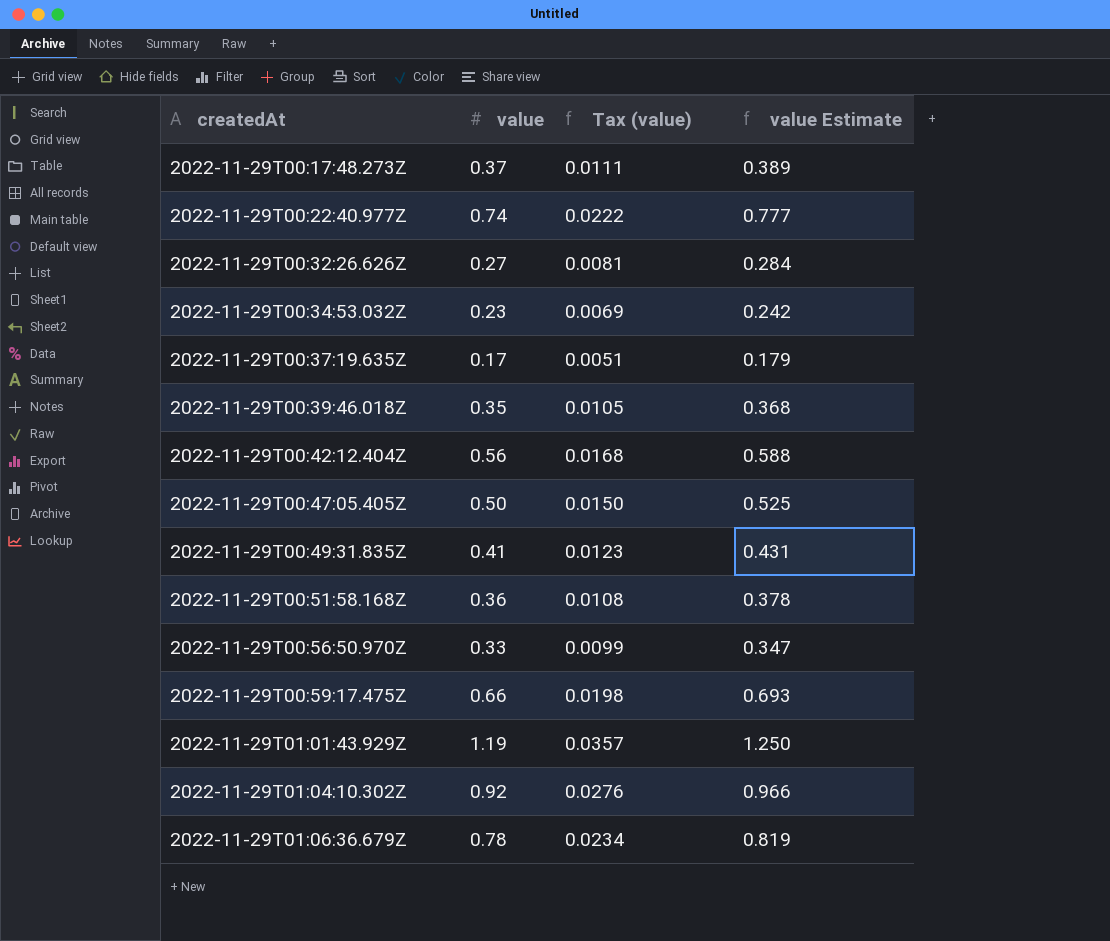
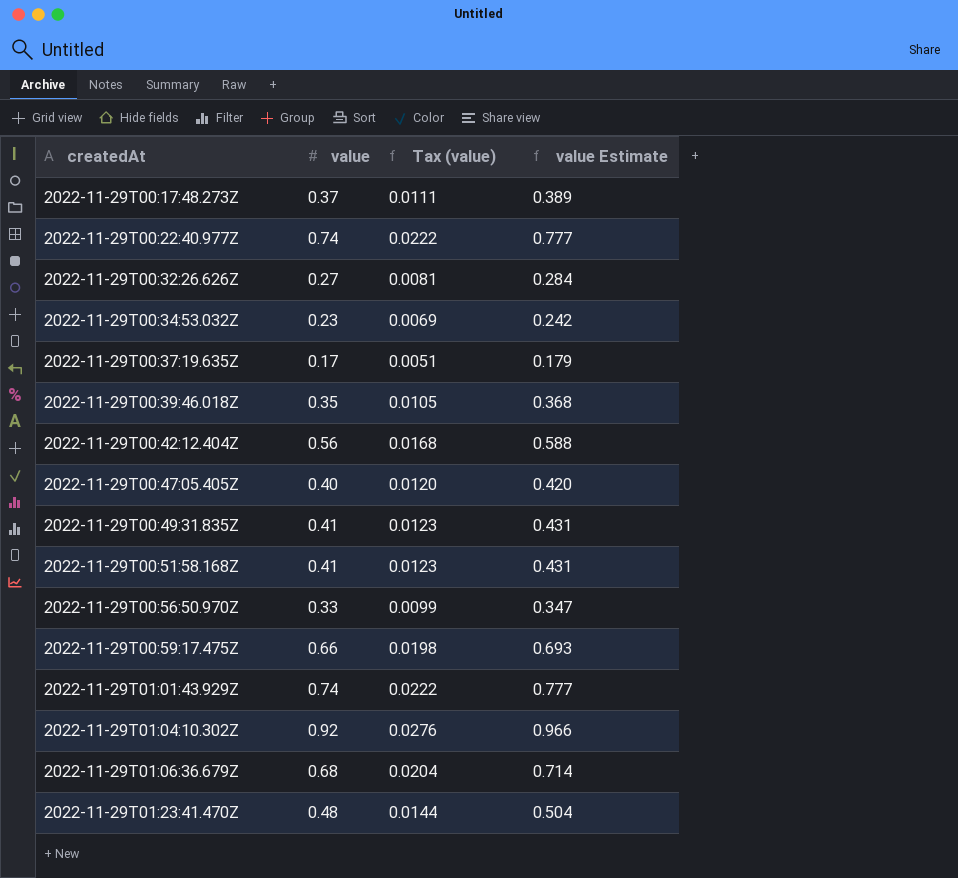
2022-11-29T00:47:05.405Z | value: 0.50 -> 0.40
2022-11-29T00:47:05.405Z | Tax (value): 0.0150 -> 0.0120
2022-11-29T00:47:05.405Z | value Estimate: 0.525 -> 0.420
2022-11-29T00:51:58.168Z | value: 0.36 -> 0.41
2022-11-29T00:51:58.168Z | Tax (value): 0.0108 -> 0.0123
2022-11-29T00:51:58.168Z | value Estimate: 0.378 -> 0.431
2022-11-29T01:01:43.929Z | value: 1.19 -> 0.74
2022-11-29T01:01:43.929Z | Tax (value): 0.0357 -> 0.0222
2022-11-29T01:01:43.929Z | value Estimate: 1.250 -> 0.777
2022-11-29T01:06:36.679Z | value: 0.78 -> 0.68
2022-11-29T01:06:36.679Z | Tax (value): 0.0234 -> 0.0204
2022-11-29T01:06:36.679Z | value Estimate: 0.819 -> 0.714
row 2022-11-29T01:23:41.470Z: none -> 0.48 | 0.0144 | 0.504

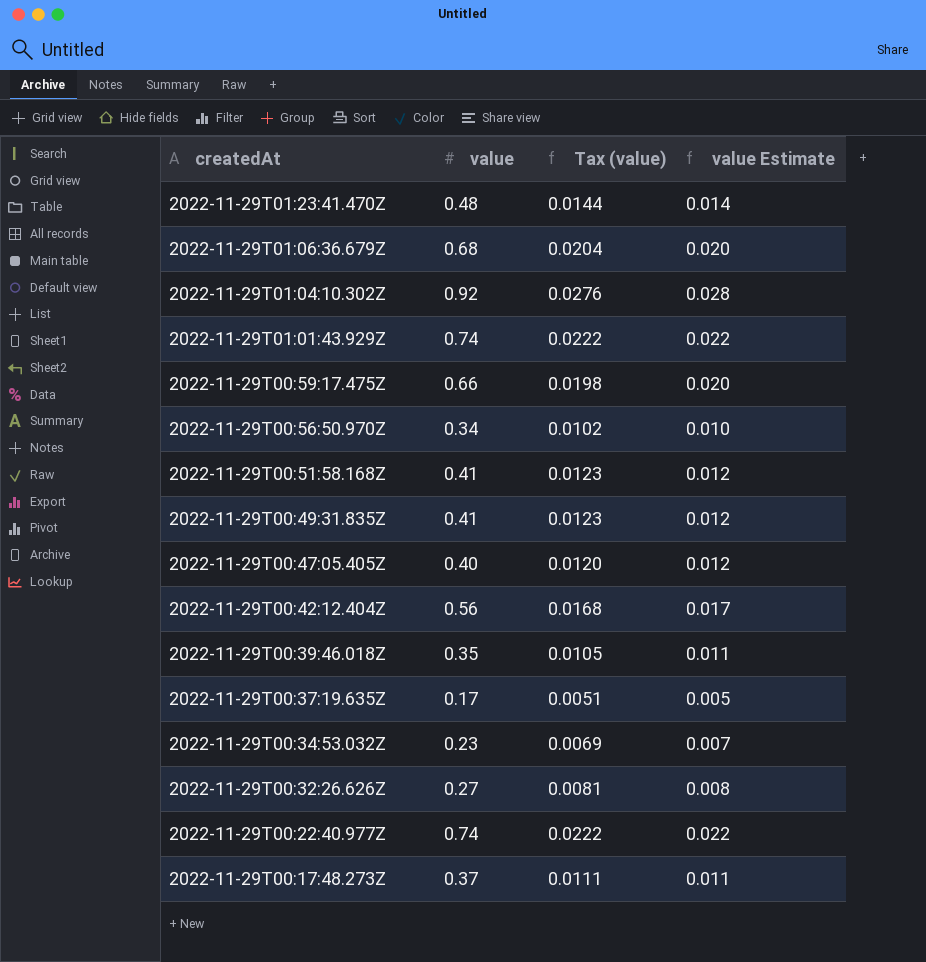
row order: createdAt ascending -> createdAt descending
column value Estimate | formula: [value] * 1.05 -> [value] * 0.03
2022-11-29T00:56:50.970Z | value: 0.33 -> 0.34
2022-11-29T00:56:50.970Z | Tax (value): 0.0099 -> 0.0102

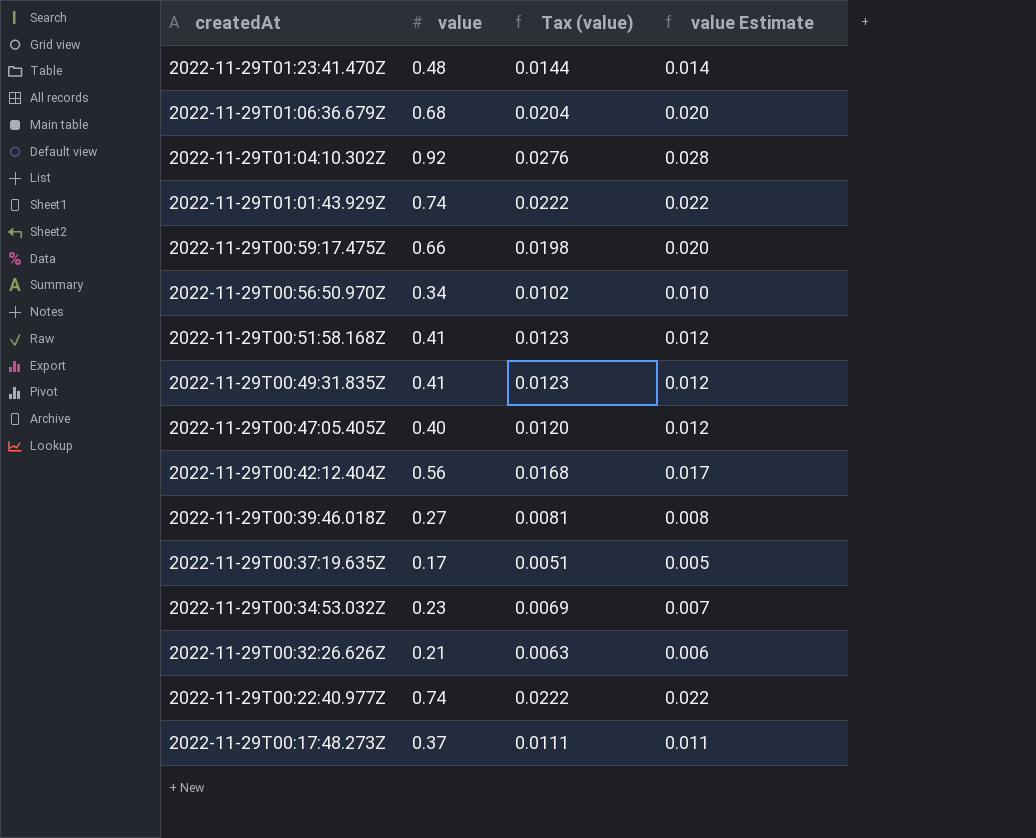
2022-11-29T00:39:46.018Z | value: 0.35 -> 0.27
2022-11-29T00:39:46.018Z | Tax (value): 0.0105 -> 0.0081
2022-11-29T00:39:46.018Z | value Estimate: 0.011 -> 0.008
2022-11-29T00:32:26.626Z | value: 0.27 -> 0.21
2022-11-29T00:32:26.626Z | Tax (value): 0.0081 -> 0.0063
2022-11-29T00:32:26.626Z | value Estimate: 0.008 -> 0.006

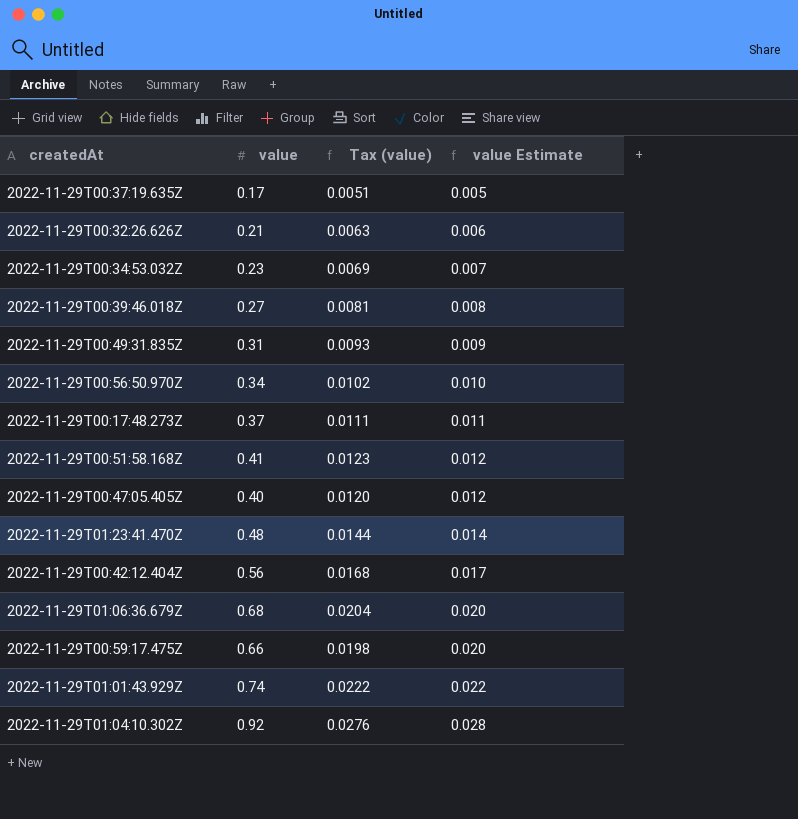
row order: createdAt descending -> value Estimate ascending
row 2022-11-29T00:22:40.977Z: 0.74 | 0.0222 | 0.022 -> none
2022-11-29T00:49:31.835Z | value: 0.41 -> 0.31
2022-11-29T00:49:31.835Z | Tax (value): 0.0123 -> 0.0093
2022-11-29T00:49:31.835Z | value Estimate: 0.012 -> 0.009

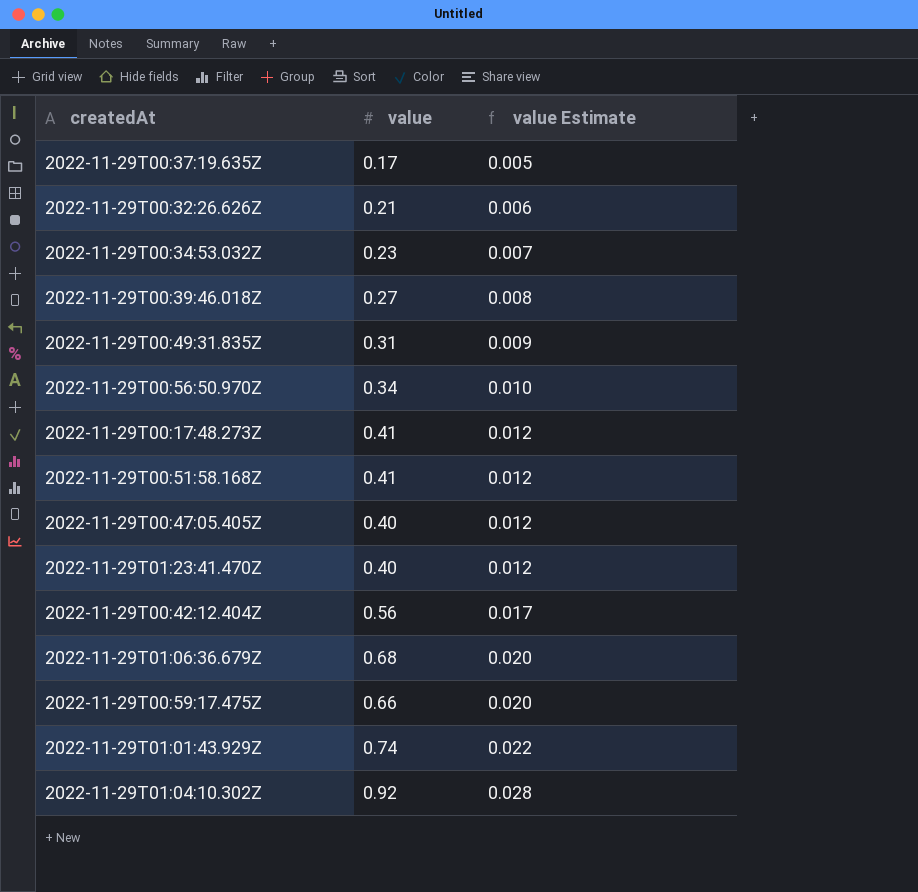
column Tax (value) | formula: [value] * 0.03 -> none
2022-11-29T00:17:48.273Z | value: 0.37 -> 0.41
2022-11-29T00:17:48.273Z | value Estimate: 0.011 -> 0.012
2022-11-29T01:23:41.470Z | value: 0.48 -> 0.40
2022-11-29T01:23:41.470Z | value Estimate: 0.014 -> 0.012

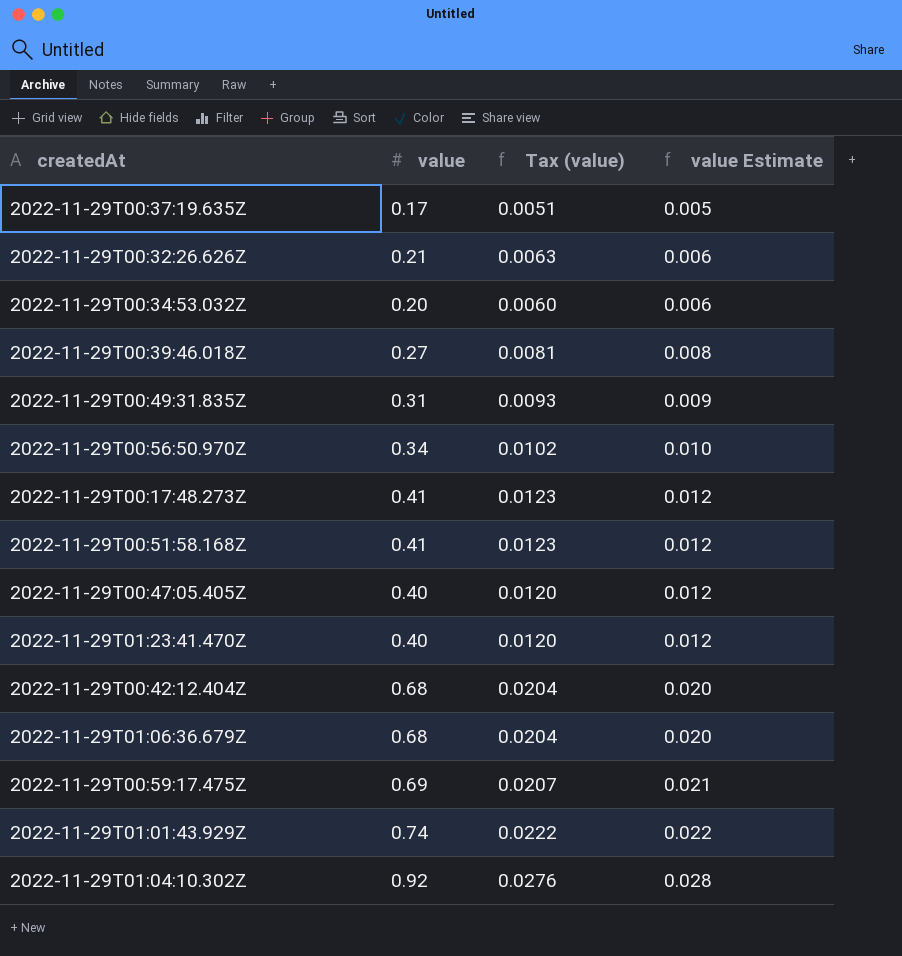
column Tax (value) | formula: none -> [value] * 0.03
2022-11-29T00:34:53.032Z | value: 0.23 -> 0.20
2022-11-29T00:34:53.032Z | value Estimate: 0.007 -> 0.006
2022-11-29T00:42:12.404Z | value: 0.56 -> 0.68
2022-11-29T00:42:12.404Z | value Estimate: 0.017 -> 0.020
2022-11-29T00:59:17.475Z | value: 0.66 -> 0.69
2022-11-29T00:59:17.475Z | value Estimate: 0.020 -> 0.021

